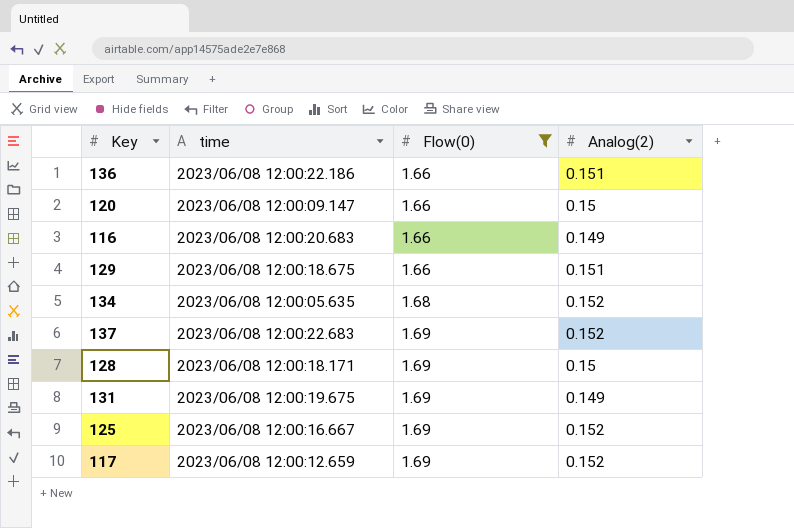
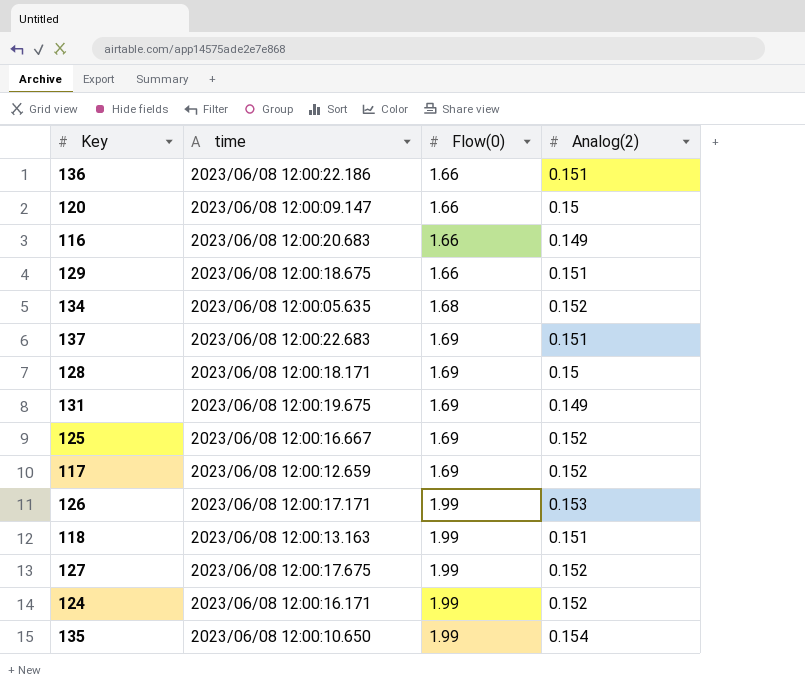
filter: Flow(0) != 1.99 -> none
137 | Analog(2): 0.152 -> 0.151

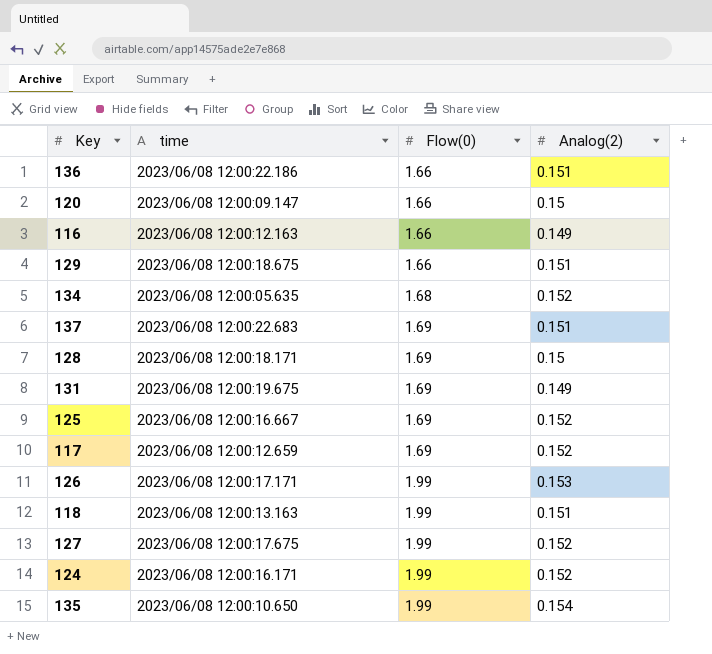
116 | time: 2023/06/08 12:00:20.683 -> 2023/06/08 12:00:12.163

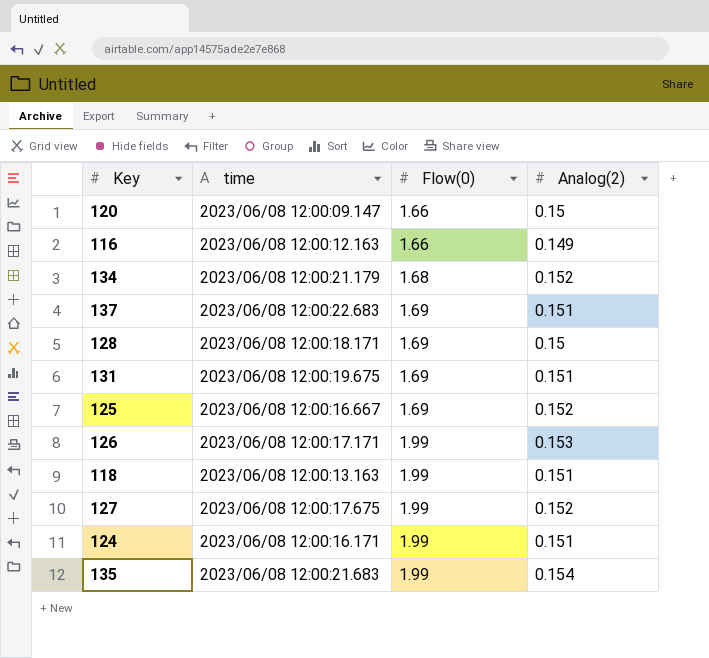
row 136: 2023/06/08 12:00:22.186 | 1.66 | 0.151 -> none
row 129: 2023/06/08 12:00:18.675 | 1.66 | 0.151 -> none
row 117: 2023/06/08 12:00:12.659 | 1.69 | 0.152 -> none
134 | time: 2023/06/08 12:00:05.635 -> 2023/06/08 12:00:21.179
131 | Analog(2): 0.149 -> 0.151
124 | Analog(2): 0.152 -> 0.151
135 | time: 2023/06/08 12:00:10.650 -> 2023/06/08 12:00:21.683

